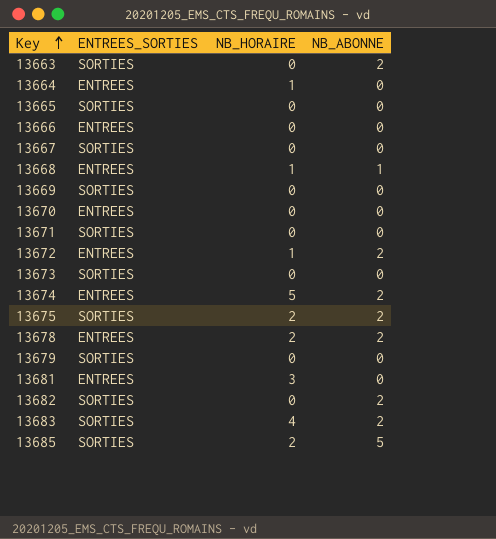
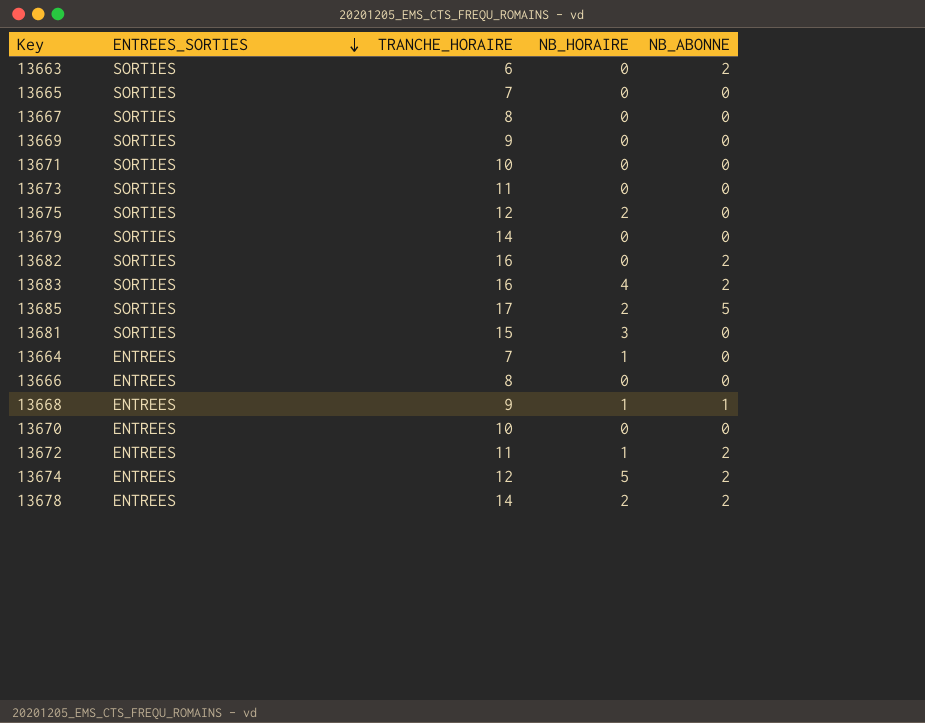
row order: Key ascending -> ENTREES_SORTIES descending
column TRANCHE_HORAIRE | position: none -> 3
13675 | NB_ABONNE: 2 -> 0
13681 | ENTREES_SORTIES: ENTREES -> SORTIES

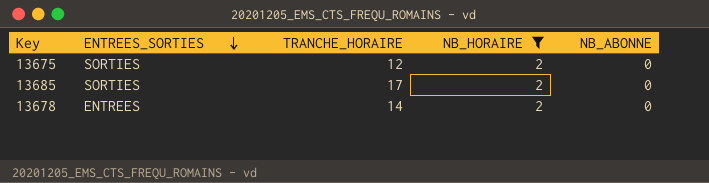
filter: none -> NB_HORAIRE = 2
13685 | NB_ABONNE: 5 -> 0
13678 | NB_ABONNE: 2 -> 0

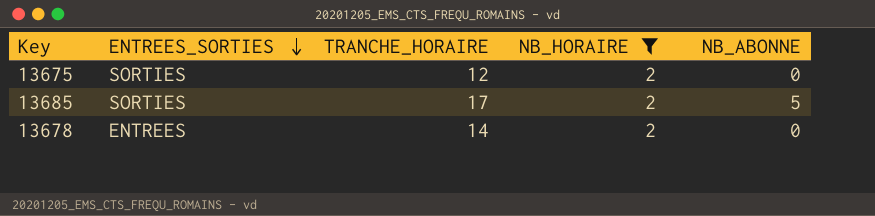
13685 | NB_ABONNE: 0 -> 5

